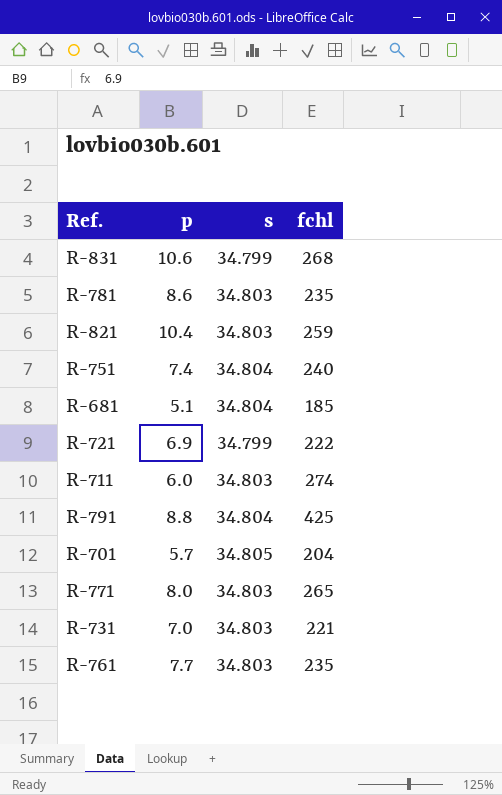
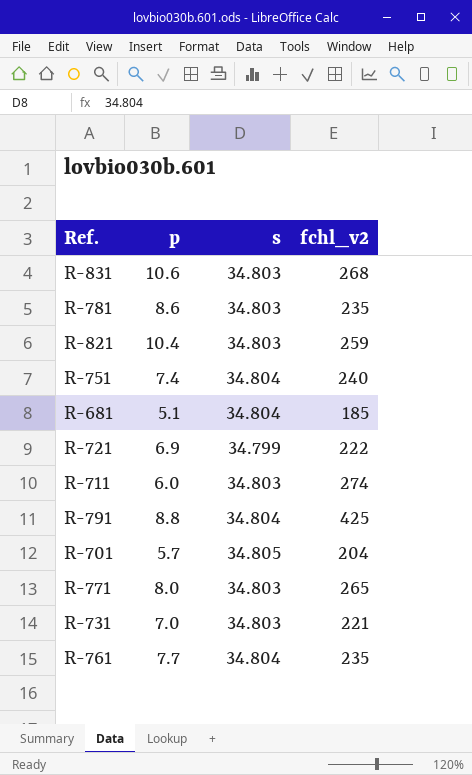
column name: fchl -> fchl_v2
R-831 | s: 34.799 -> 34.803
R-761 | s: 34.803 -> 34.804

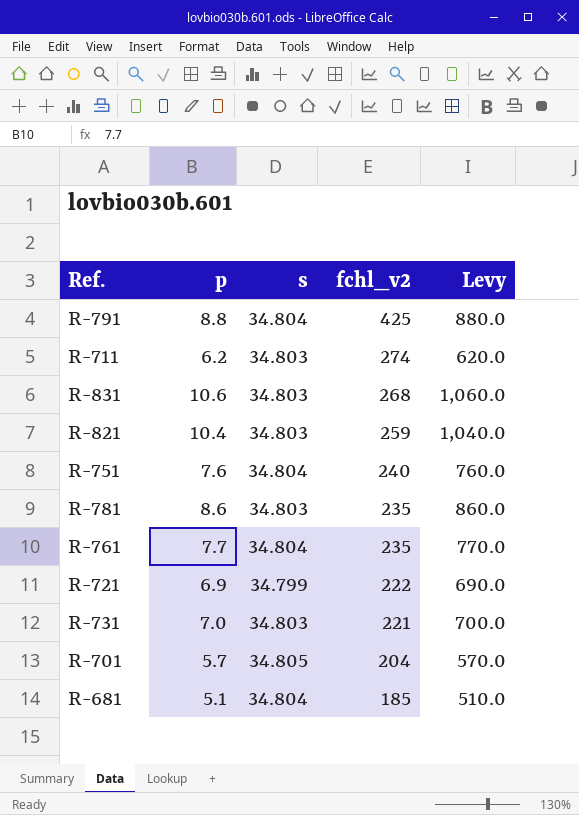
row order: none -> fchl_v2 descending
column Levy | formula: none -> [p] * 100
row R-771: 8.0 | 34.803 | 265 -> none
R-711 | p: 6.0 -> 6.2
R-751 | p: 7.4 -> 7.6

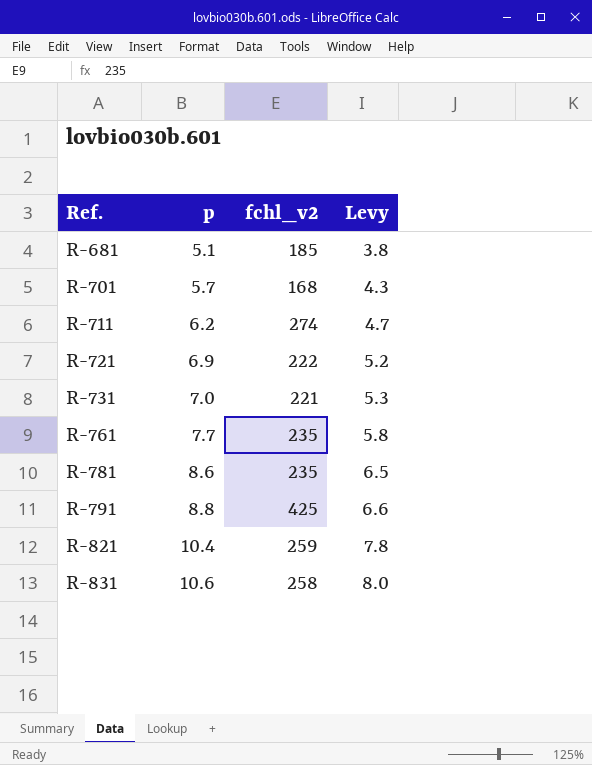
row order: fchl_v2 descending -> Ref. ascending
column s | position: 3 -> none
column Levy | formula: [p] * 100 -> [p] * 0.75
row R-751: 7.6 | 34.804 | 240 | 760.0 -> none
R-701 | fchl_v2: 204 -> 168
R-831 | fchl_v2: 268 -> 258

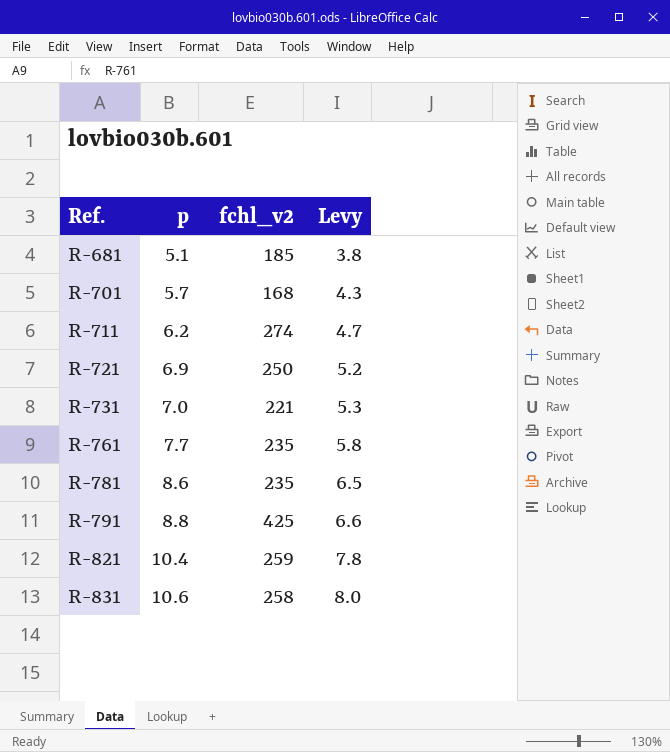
R-721 | fchl_v2: 222 -> 250

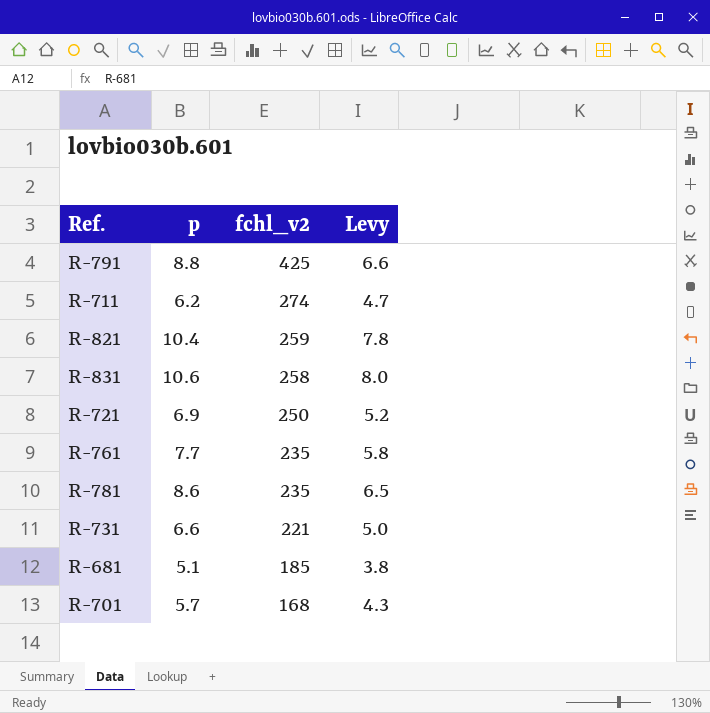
row order: Ref. ascending -> fchl_v2 descending
R-731 | p: 7.0 -> 6.6
R-731 | Levy: 5.3 -> 5.0

